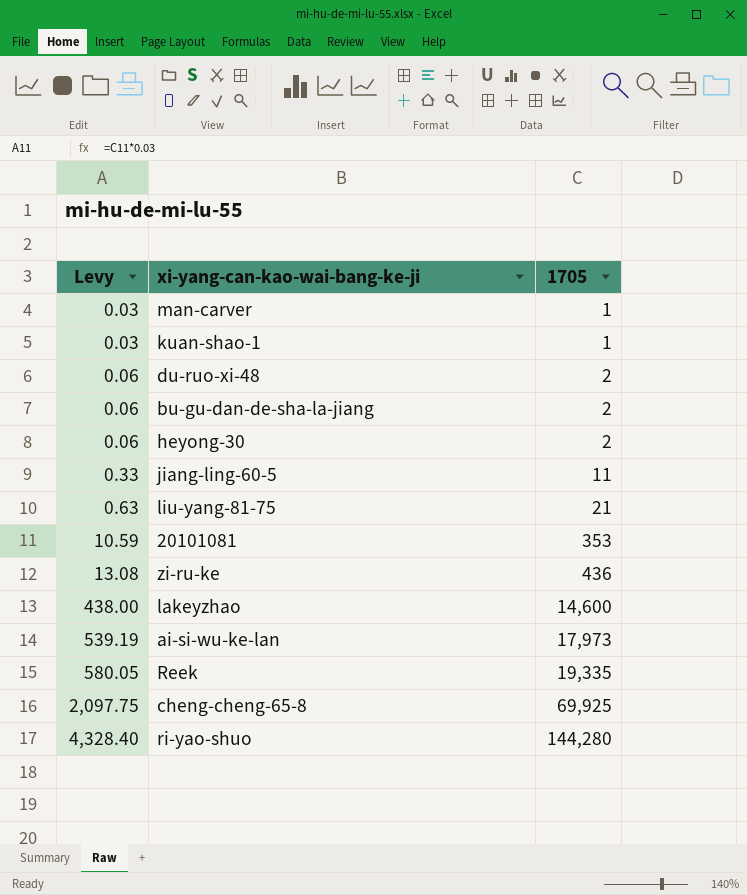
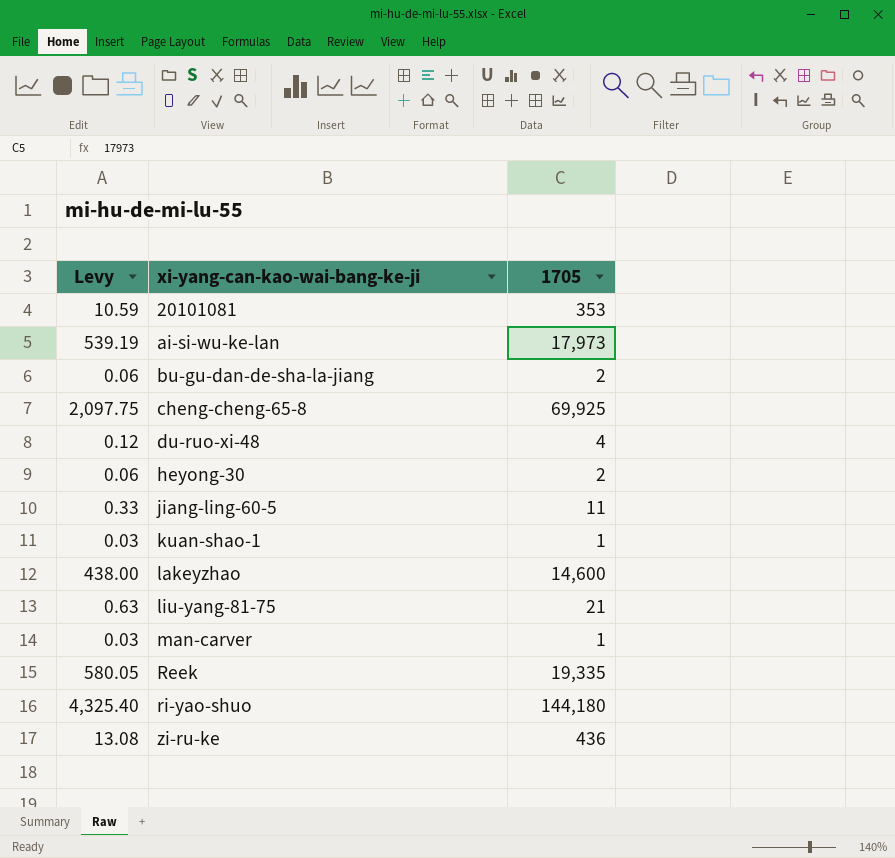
row order: Levy ascending -> xi-yang-can-kao-wai-bang-ke-ji ascending
du-ruo-xi-48 | Levy: 0.06 -> 0.12
du-ruo-xi-48 | 1705: 2 -> 4
ri-yao-shuo | Levy: 4,328.40 -> 4,325.40
ri-yao-shuo | 1705: 144,280 -> 144,180

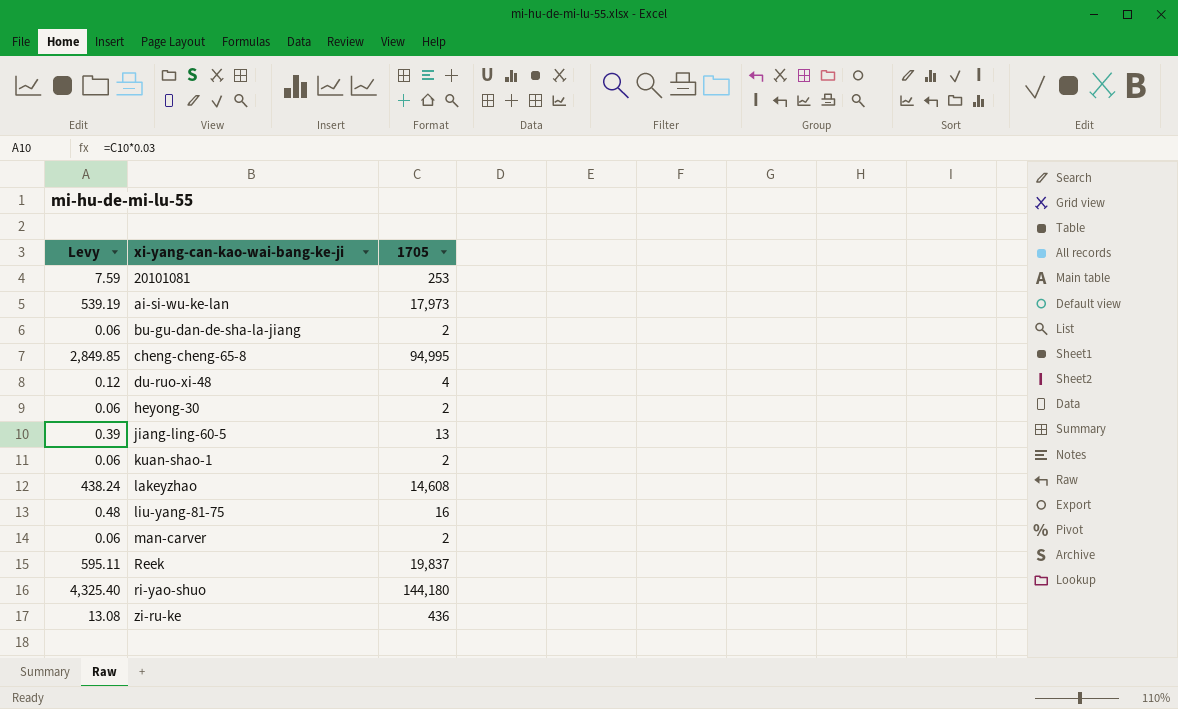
20101081 | Levy: 10.59 -> 7.59
20101081 | 1705: 353 -> 253
cheng-cheng-65-8 | Levy: 2,097.75 -> 2,849.85
cheng-cheng-65-8 | 1705: 69,925 -> 94,995
jiang-ling-60-5 | Levy: 0.33 -> 0.39
jiang-ling-60-5 | 1705: 11 -> 13
kuan-shao-1 | Levy: 0.03 -> 0.06
kuan-shao-1 | 1705: 1 -> 2
lakeyzhao | Levy: 438.00 -> 438.24
lakeyzhao | 1705: 14,600 -> 14,608
liu-yang-81-75 | Levy: 0.63 -> 0.48
liu-yang-81-75 | 1705: 21 -> 16
man-carver | Levy: 0.03 -> 0.06
man-carver | 1705: 1 -> 2
Reek | Levy: 580.05 -> 595.11
Reek | 1705: 19,335 -> 19,837

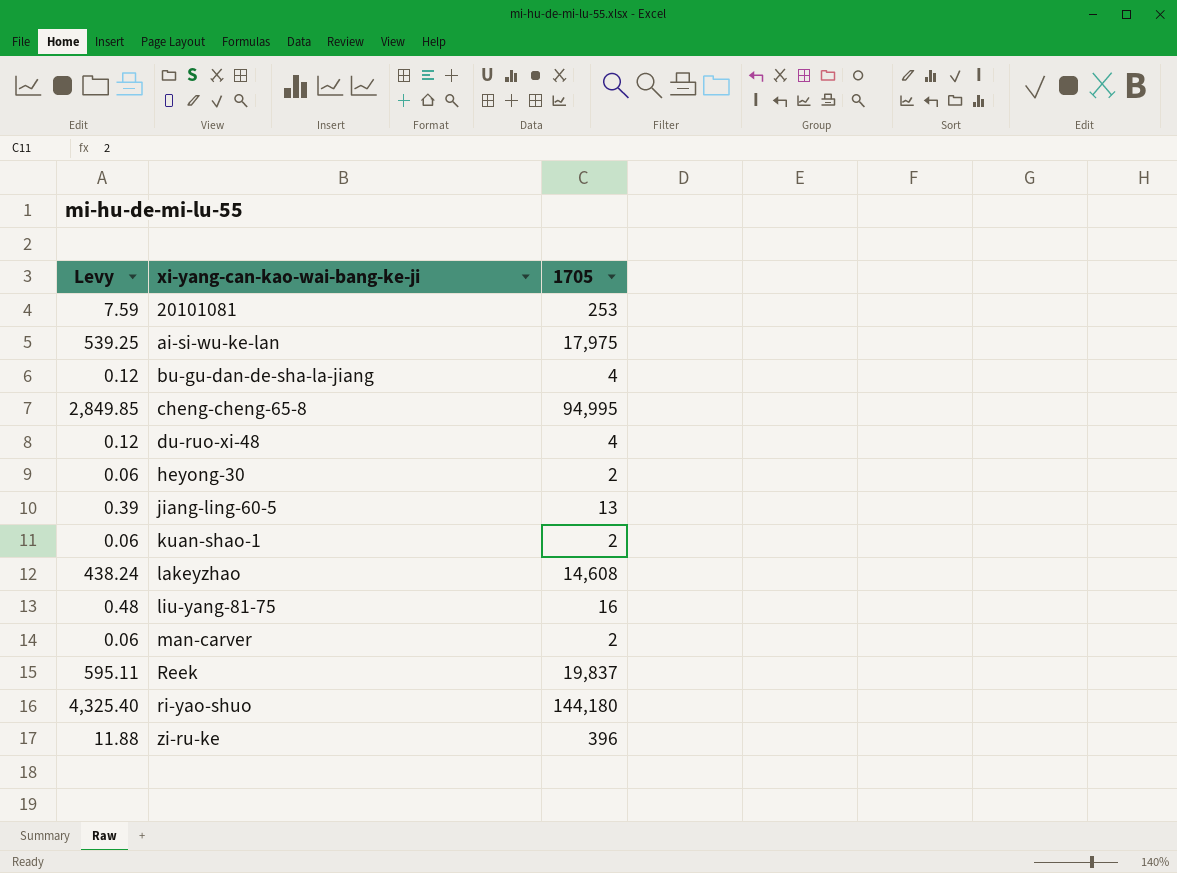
ai-si-wu-ke-lan | Levy: 539.19 -> 539.25
ai-si-wu-ke-lan | 1705: 17,973 -> 17,975
bu-gu-dan-de-sha-la-jiang | Levy: 0.06 -> 0.12
bu-gu-dan-de-sha-la-jiang | 1705: 2 -> 4
zi-ru-ke | Levy: 13.08 -> 11.88
zi-ru-ke | 1705: 436 -> 396

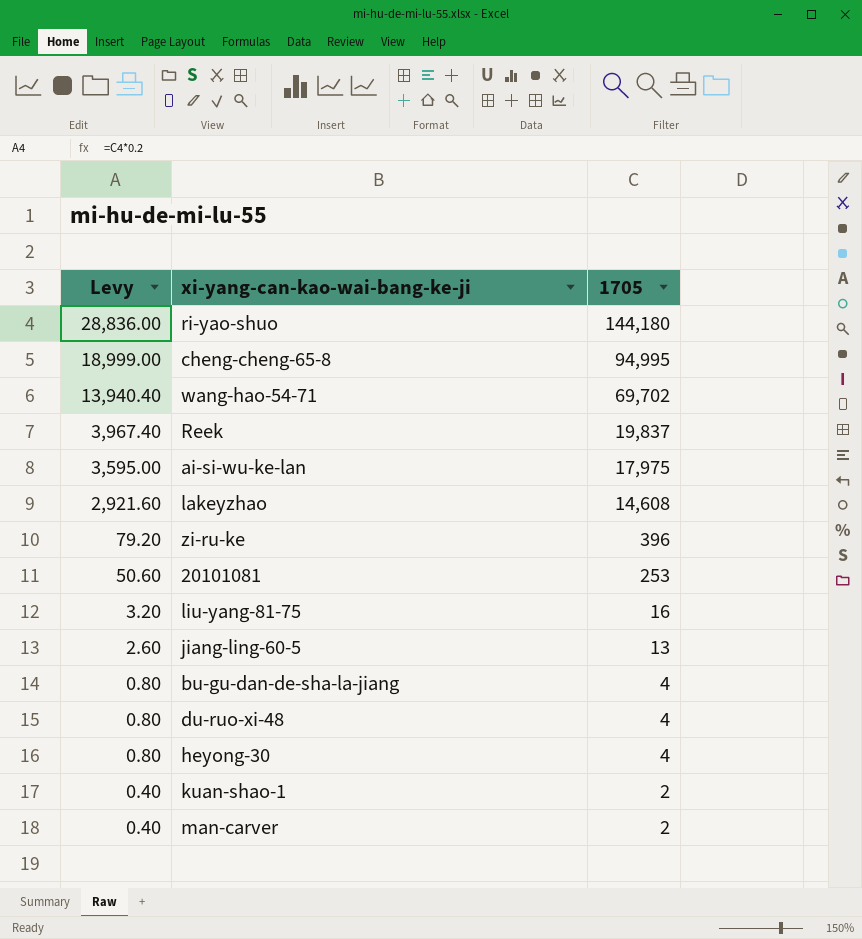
row order: xi-yang-can-kao-wai-bang-ke-ji ascending -> Levy descending
column Levy | formula: [1705] * 0.03 -> [1705] * 0.2
row wang-hao-54-71: none -> 13,940.40 | 69,702
heyong-30 | 1705: 2 -> 4

